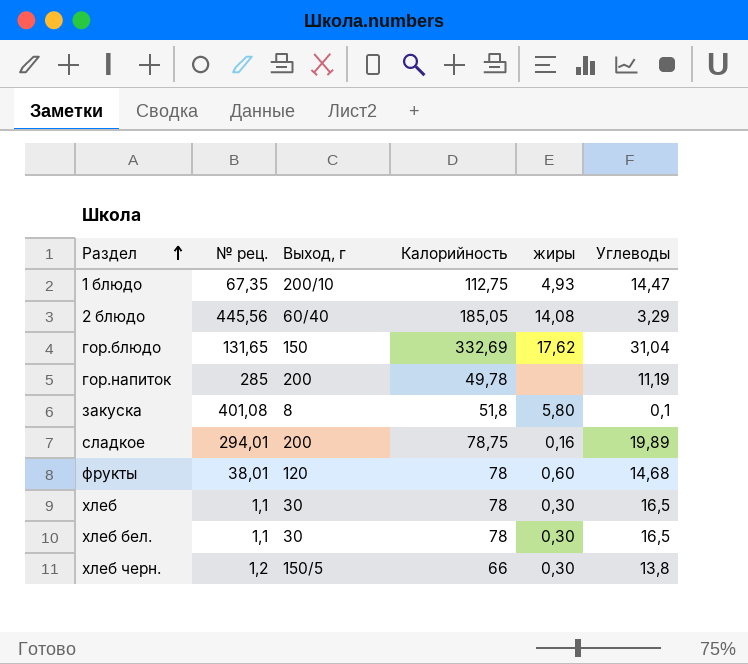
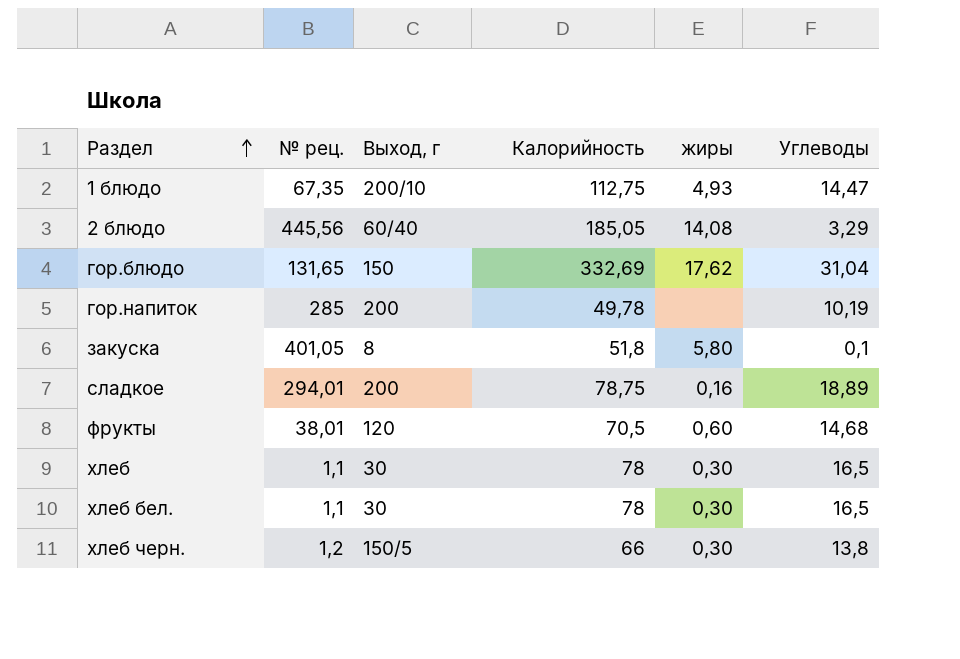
гор.напиток | Углеводы: 11,19 -> 10,19
закуска | № рец.: 401,08 -> 401,05
сладкое | Углеводы: 19,89 -> 18,89
фрукты | Калорийность: 78 -> 70,5

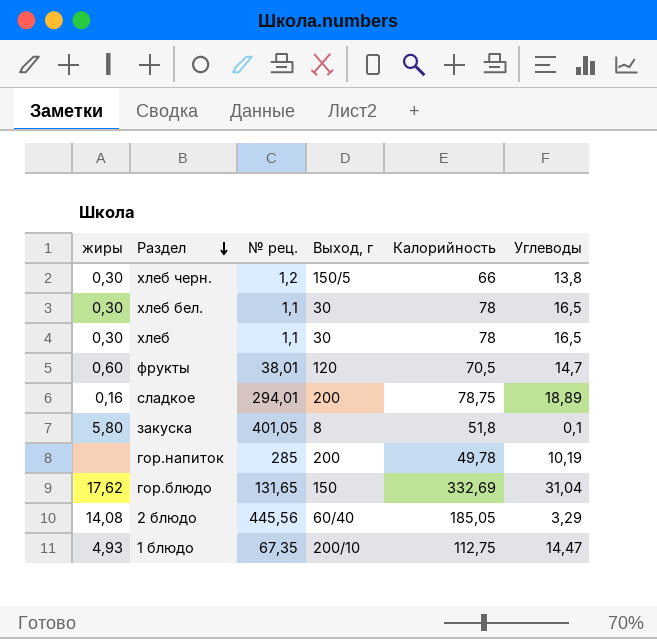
row order: Раздел ascending -> Раздел descending
column жиры | position: 5 -> 1
фрукты | Углеводы: 14,68 -> 14,7

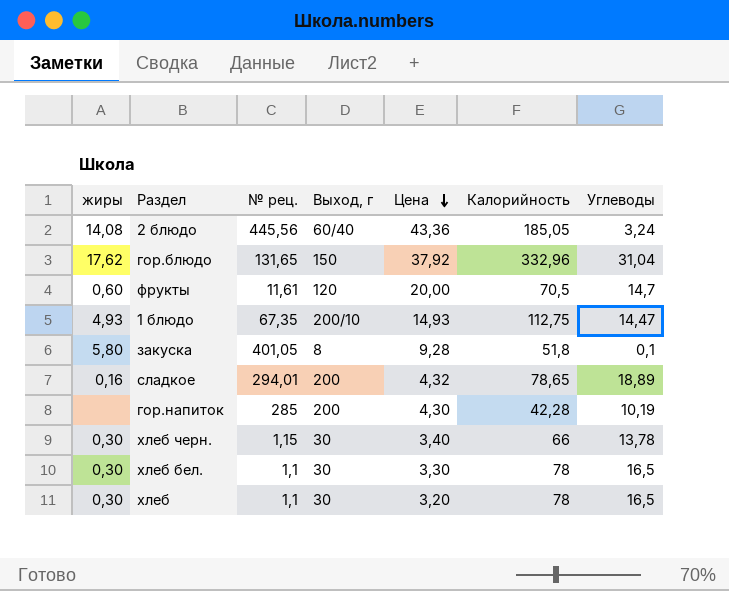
row order: Раздел descending -> Цена descending
column Цена | position: none -> 5
2 блюдо | Углеводы: 3,29 -> 3,24
гор.блюдо | Калорийность: 332,69 -> 332,96
фрукты | № рец.: 38,01 -> 11,61
сладкое | Калорийность: 78,75 -> 78,65
гор.напиток | Калорийность: 49,78 -> 42,28
хлеб черн. | № рец.: 1,2 -> 1,15
хлеб черн. | Выход, г: 150/5 -> 30
хлеб черн. | Углеводы: 13,8 -> 13,78

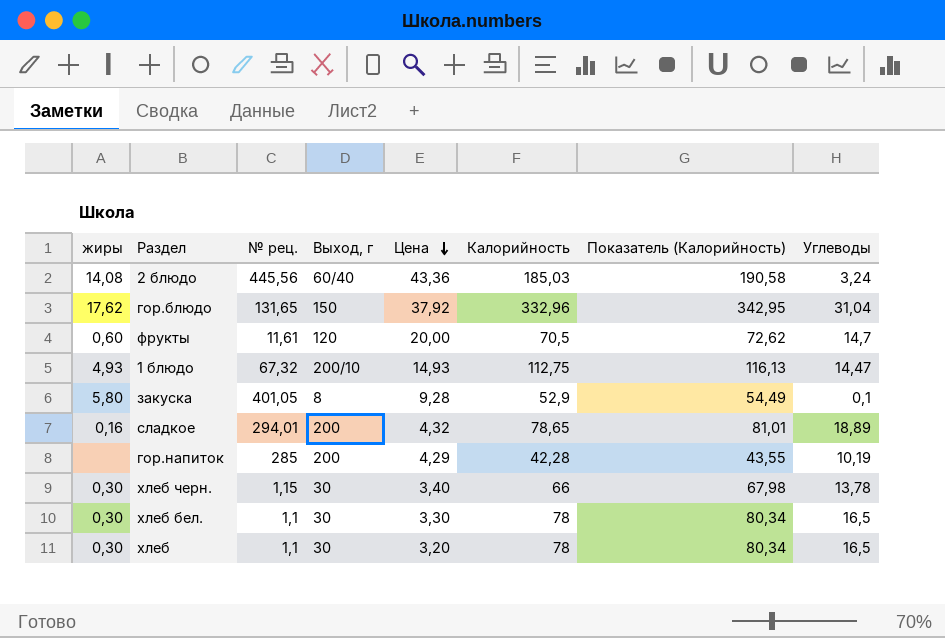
column Показатель (Калорийность) | formula: none -> [Калорийность] * 1,03
2 блюдо | Калорийность: 185,05 -> 185,03
1 блюдо | № рец.: 67,35 -> 67,32
закуска | Калорийность: 51,8 -> 52,9
гор.напиток | Цена: 4,30 -> 4,29

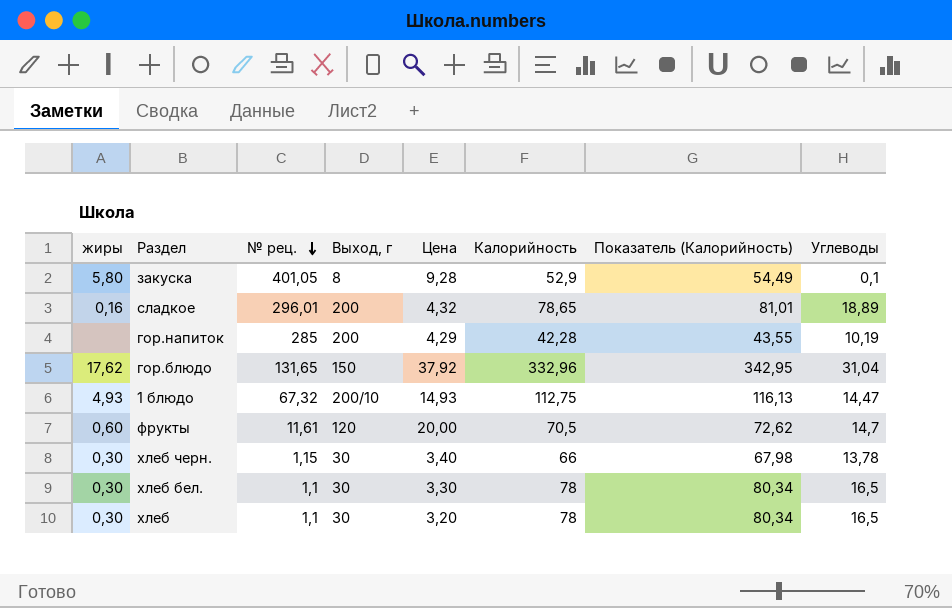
row order: Цена descending -> № рец. descending
row 2 блюдо: 14,08 | 445,56 | 60/40 | 43,36 | 185,03 | 190,58 | 3,24 -> none
сладкое | № рец.: 294,01 -> 296,01

